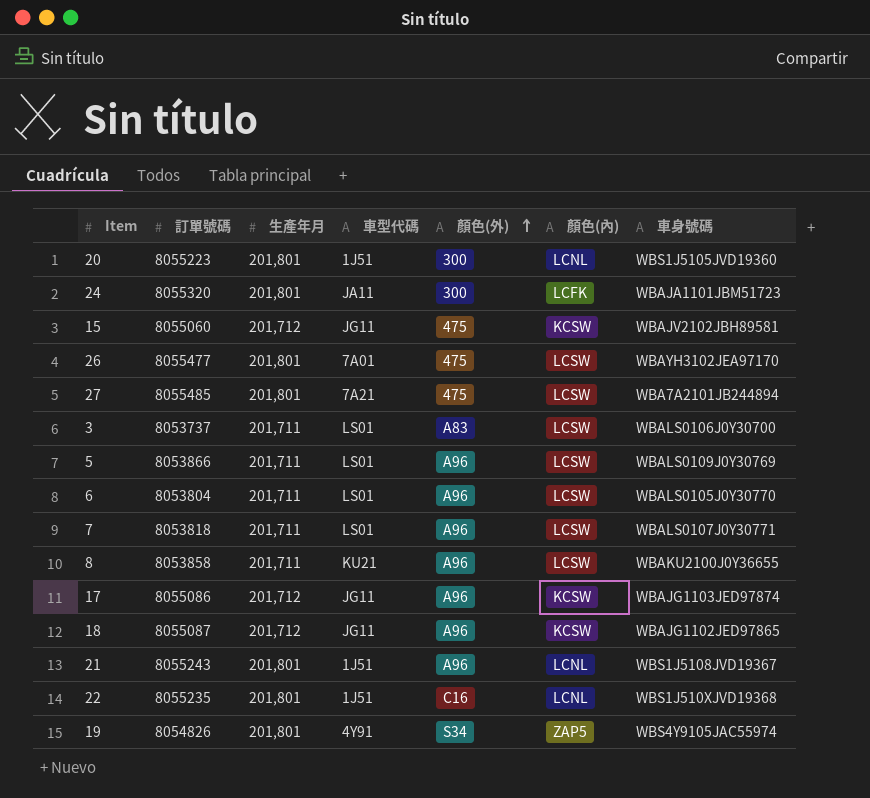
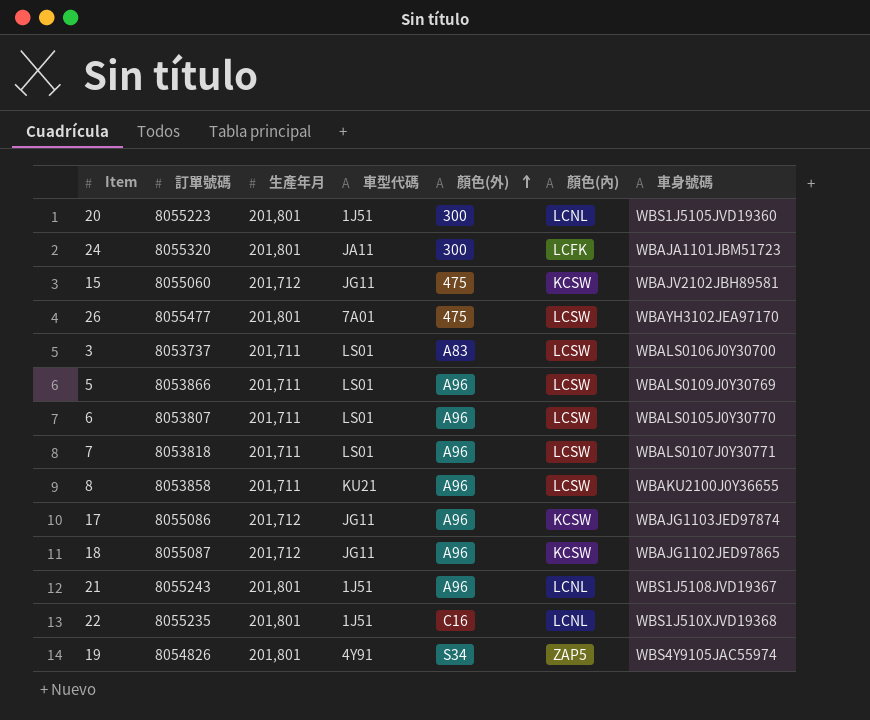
row 27: 8055485 | 201,801 | 7A21 | 475 | LCSW | WBA7A2101JB244894 -> none
6 | 訂單號碼: 8053804 -> 8053807

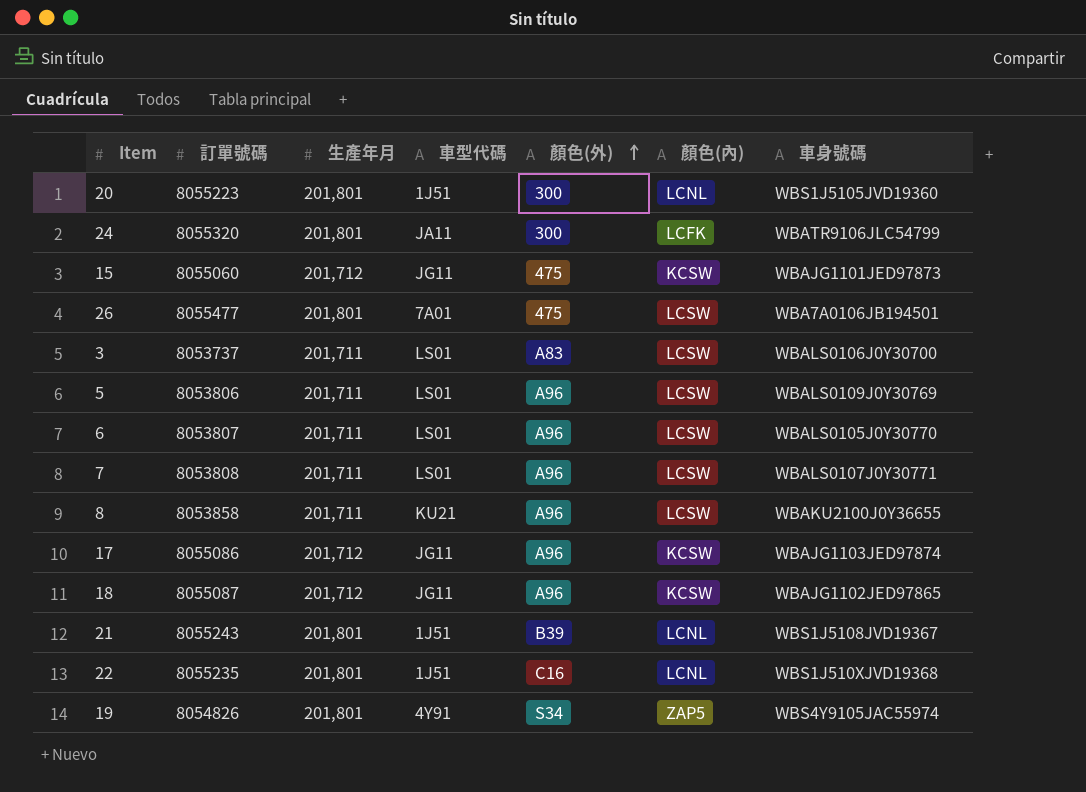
24 | 車身號碼: WBAJA1101JBM51723 -> WBATR9106JLC54799
15 | 車身號碼: WBAJV2102JBH89581 -> WBAJG1101JED97873
26 | 車身號碼: WBAYH3102JEA97170 -> WBA7A0106JB194501
5 | 訂單號碼: 8053866 -> 8053806
7 | 訂單號碼: 8053818 -> 8053808
21 | 顏色(外): A96 -> B39

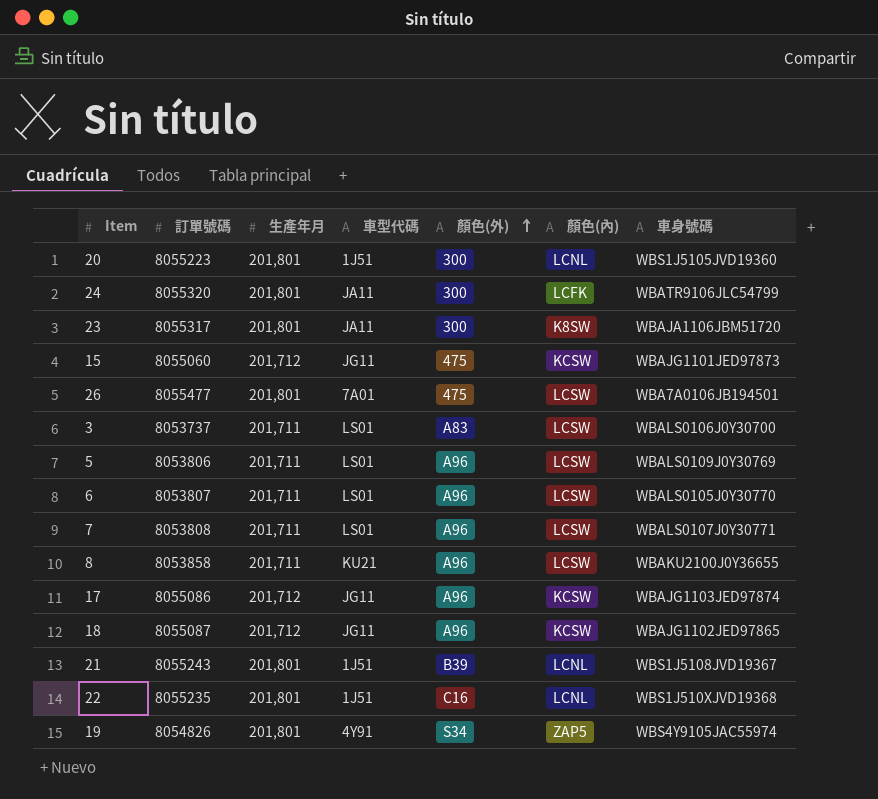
row 23: none -> 8055317 | 201,801 | JA11 | 300 | K8SW | WBAJA1106JBM51720

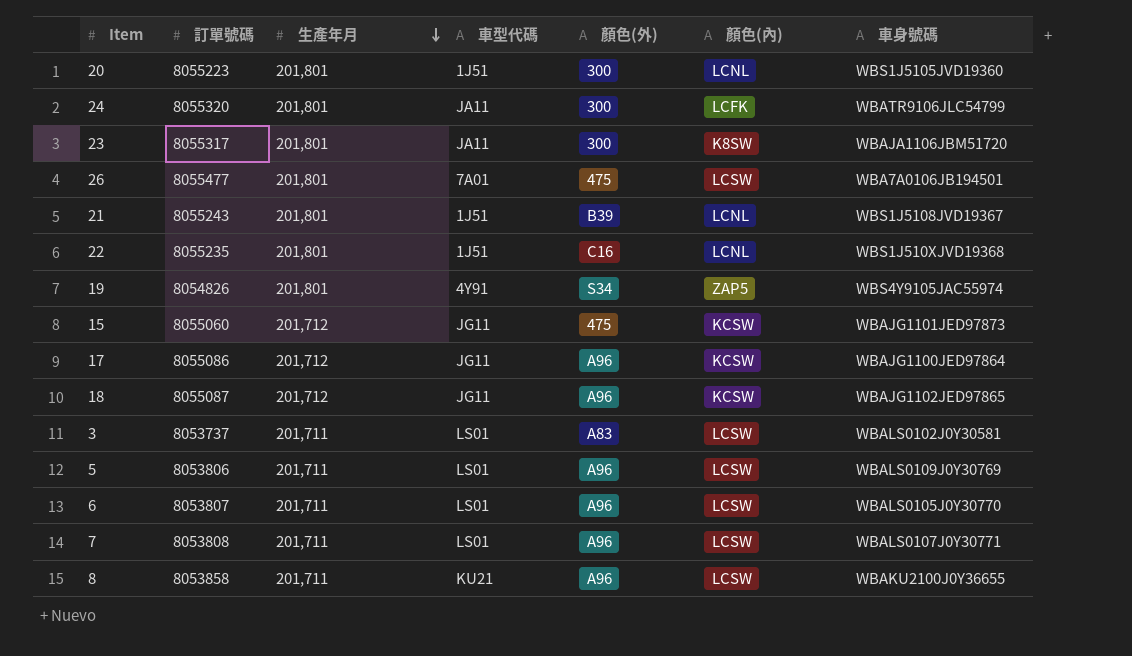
row order: 顏色(外) ascending -> 生產年月 descending
17 | 車身號碼: WBAJG1103JED97874 -> WBAJG1100JED97864
3 | 車身號碼: WBALS0106J0Y30700 -> WBALS0102J0Y30581

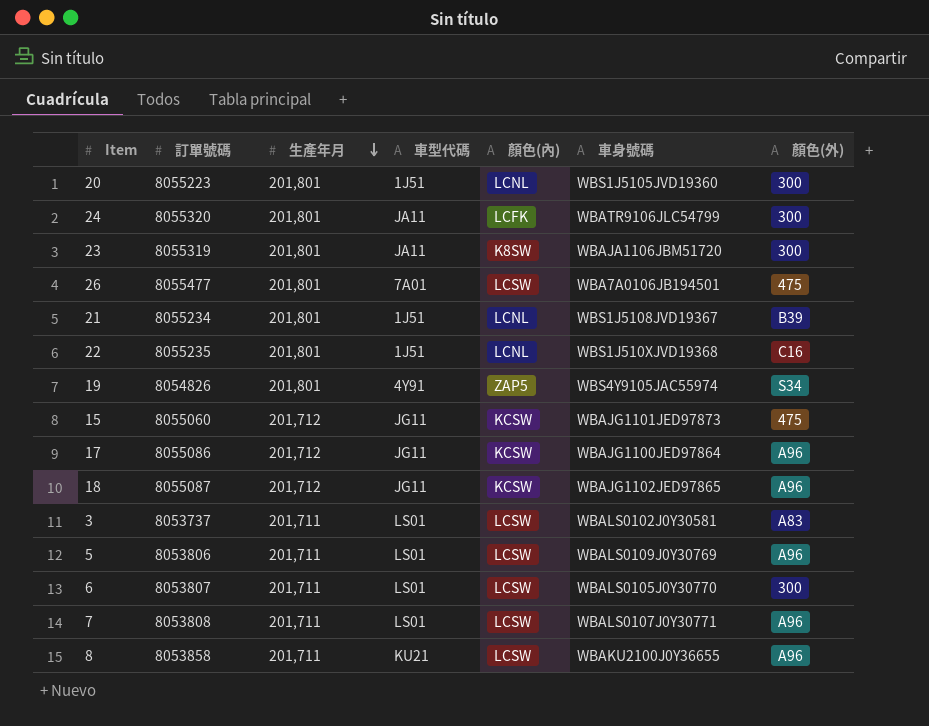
column 顏色(外) | position: 5 -> 7
23 | 訂單號碼: 8055317 -> 8055319
21 | 訂單號碼: 8055243 -> 8055234
6 | 顏色(外): A96 -> 300

